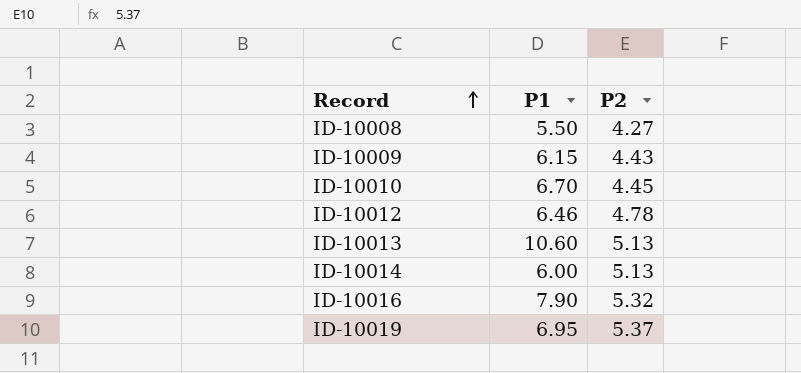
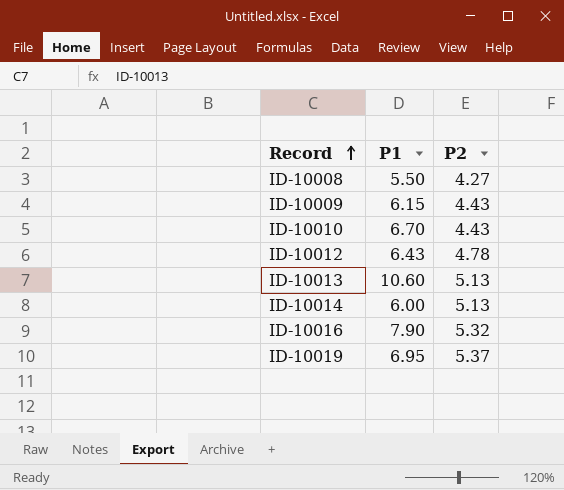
ID-10010 | P2: 4.45 -> 4.43
ID-10012 | P1: 6.46 -> 6.43

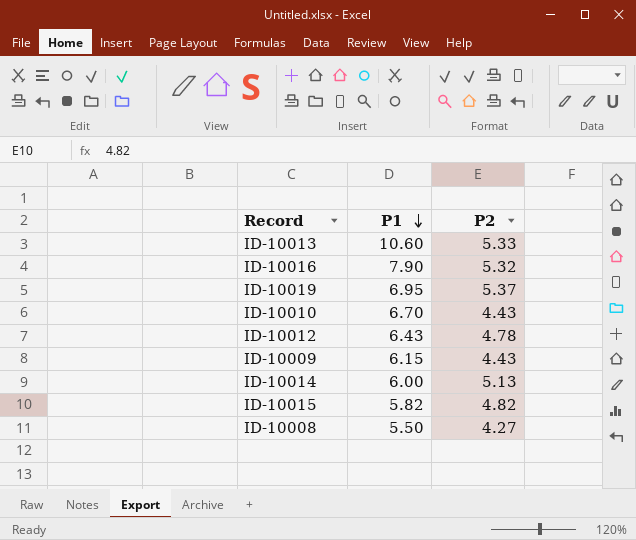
row order: Record ascending -> P1 descending
ID-10013 | P2: 5.13 -> 5.33
row ID-10015: none -> 5.82 | 4.82

